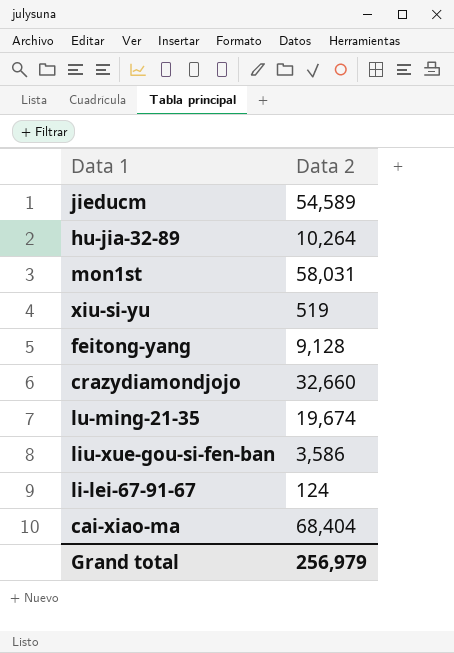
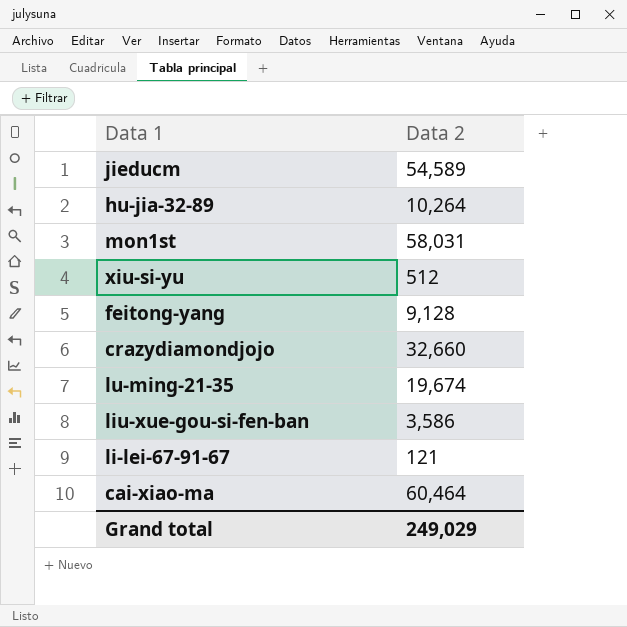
xiu-si-yu | Data 2: 519 -> 512
li-lei-67-91-67 | Data 2: 124 -> 121
cai-xiao-ma | Data 2: 68,404 -> 60,464
Grand total | Data 2: 256,979 -> 249,029

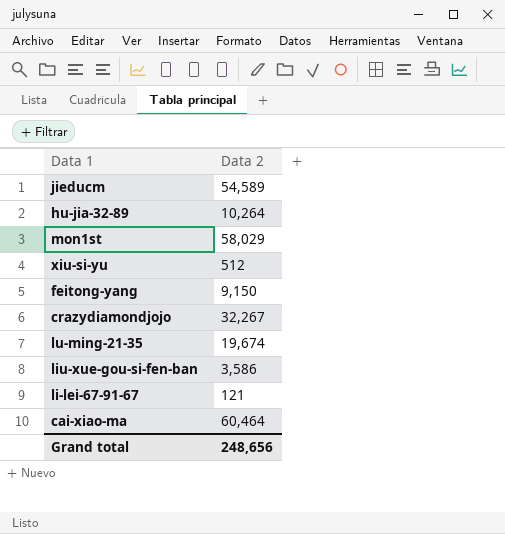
mon1st | Data 2: 58,031 -> 58,029
feitong-yang | Data 2: 9,128 -> 9,150
crazydiamondjojo | Data 2: 32,660 -> 32,267
Grand total | Data 2: 249,029 -> 248,656

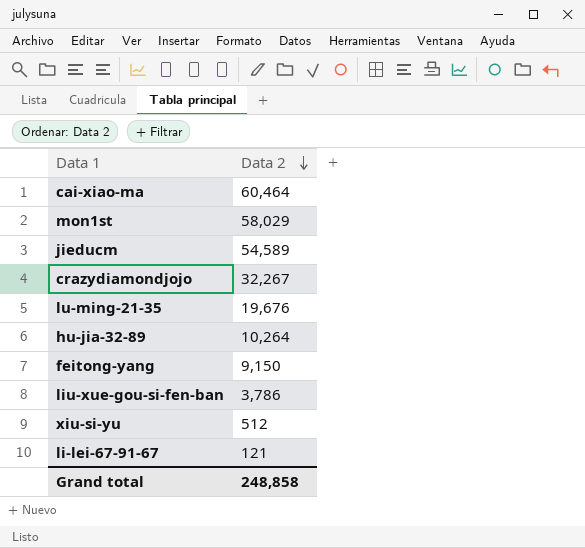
row order: none -> Data 2 descending
lu-ming-21-35 | Data 2: 19,674 -> 19,676
liu-xue-gou-si-fen-ban | Data 2: 3,586 -> 3,786
Grand total | Data 2: 248,656 -> 248,858

